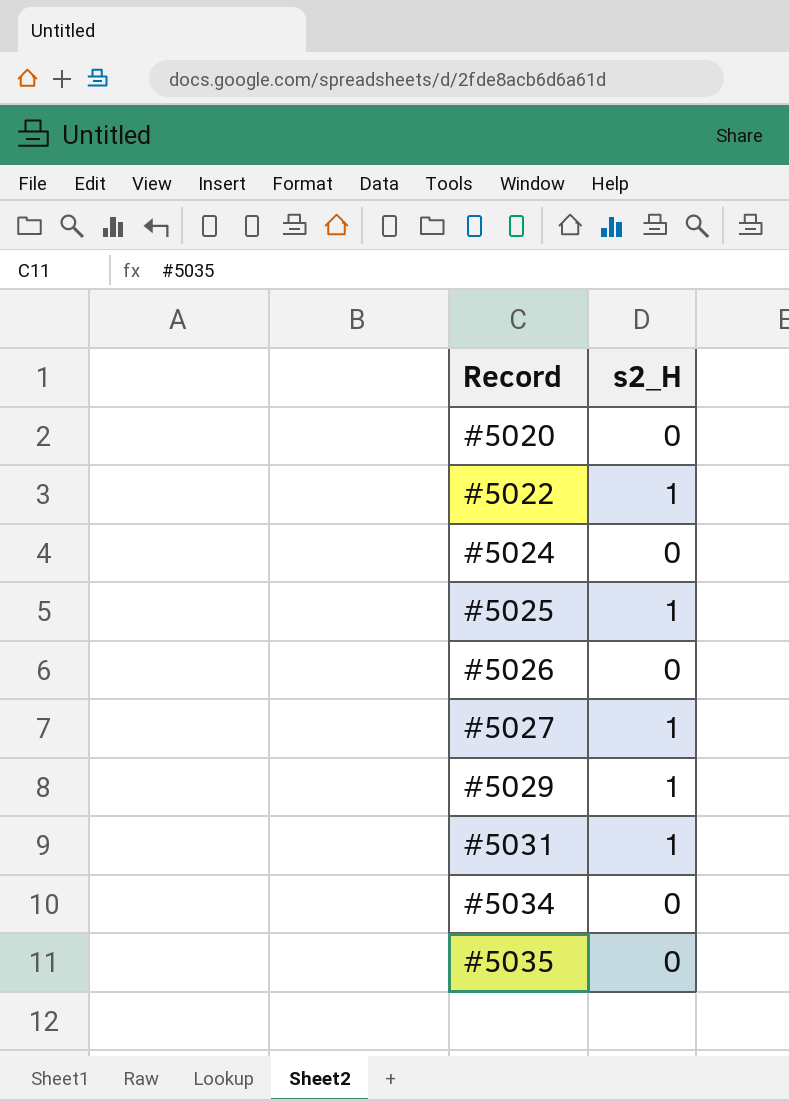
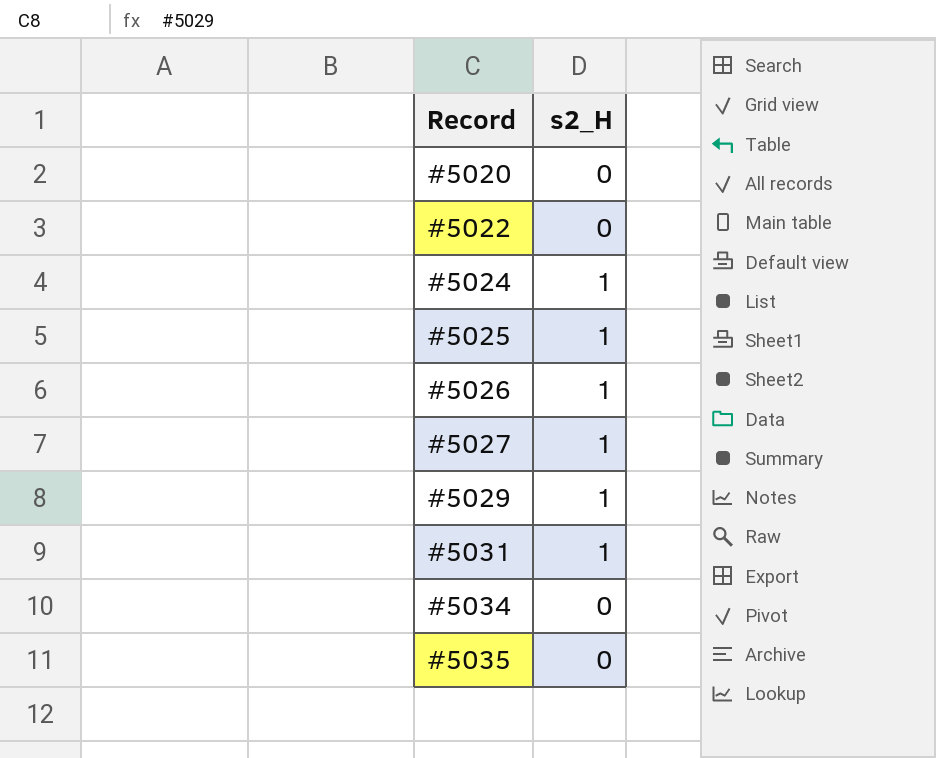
#5022 | s2_H: 1 -> 0
#5024 | s2_H: 0 -> 1
#5026 | s2_H: 0 -> 1

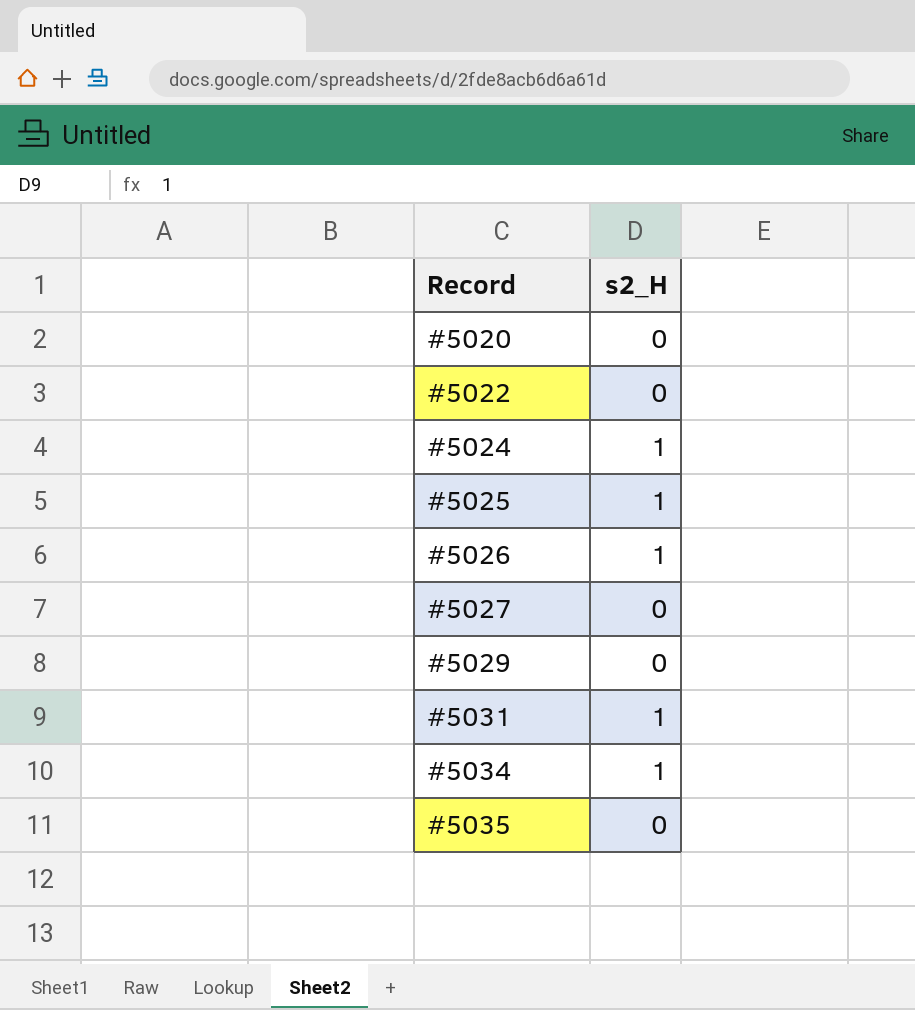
#5027 | s2_H: 1 -> 0
#5029 | s2_H: 1 -> 0
#5034 | s2_H: 0 -> 1

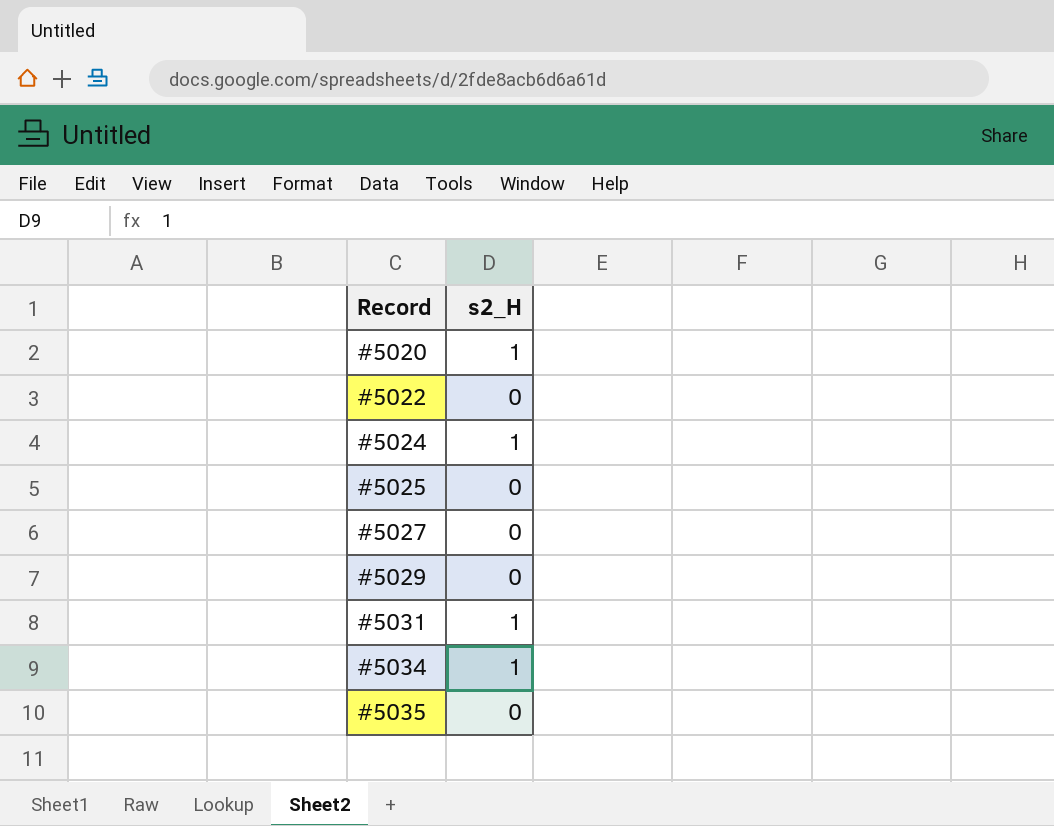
row #5026: 1 -> none
#5020 | s2_H: 0 -> 1
#5025 | s2_H: 1 -> 0

